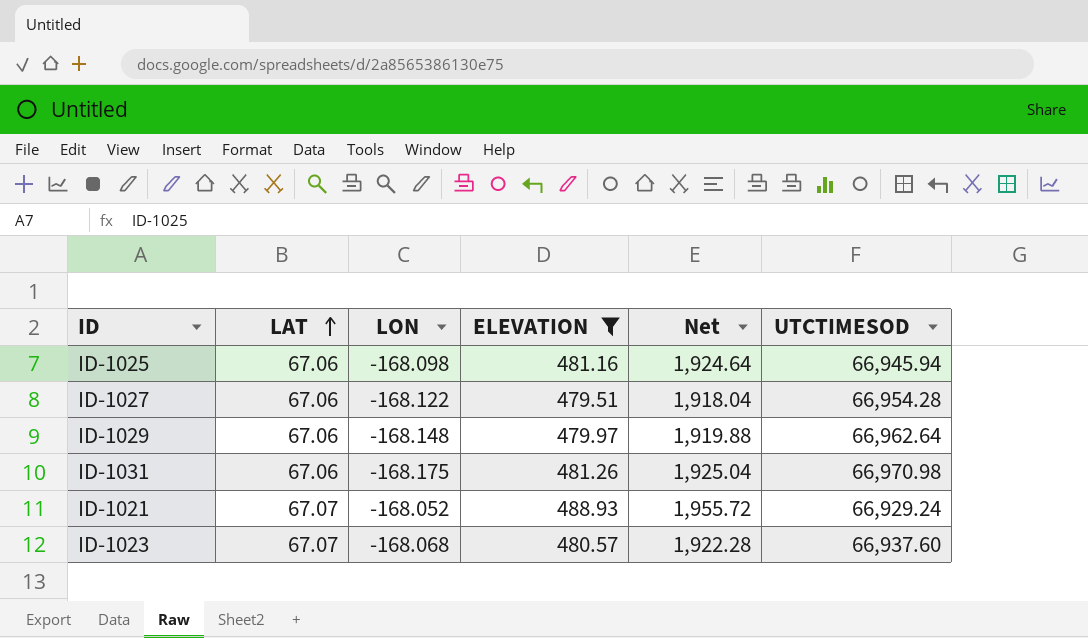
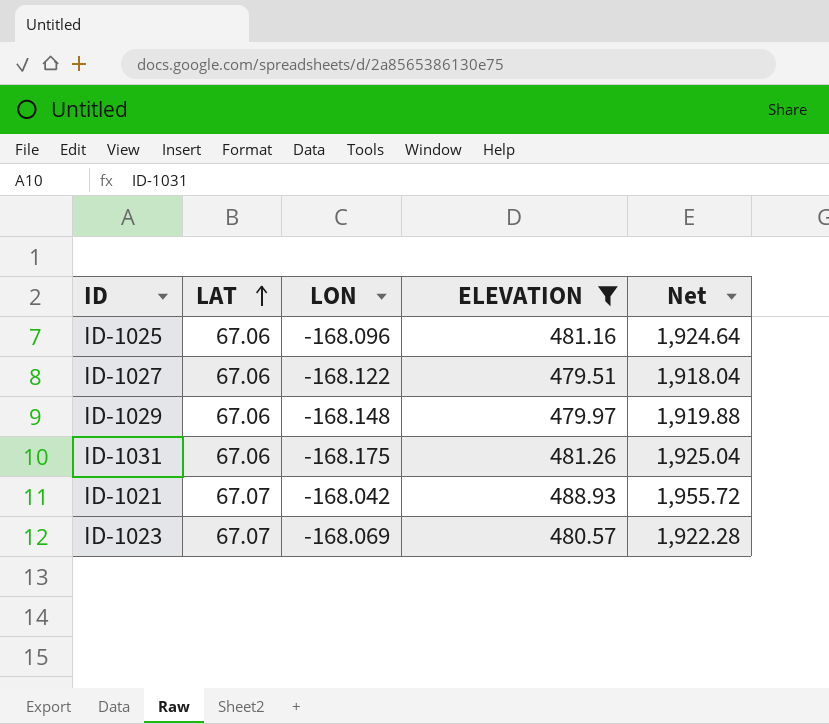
column UTCTIMESOD | position: 6 -> none
ID-1025 | LON: -168.098 -> -168.096
ID-1021 | LON: -168.052 -> -168.042
ID-1023 | LON: -168.068 -> -168.069

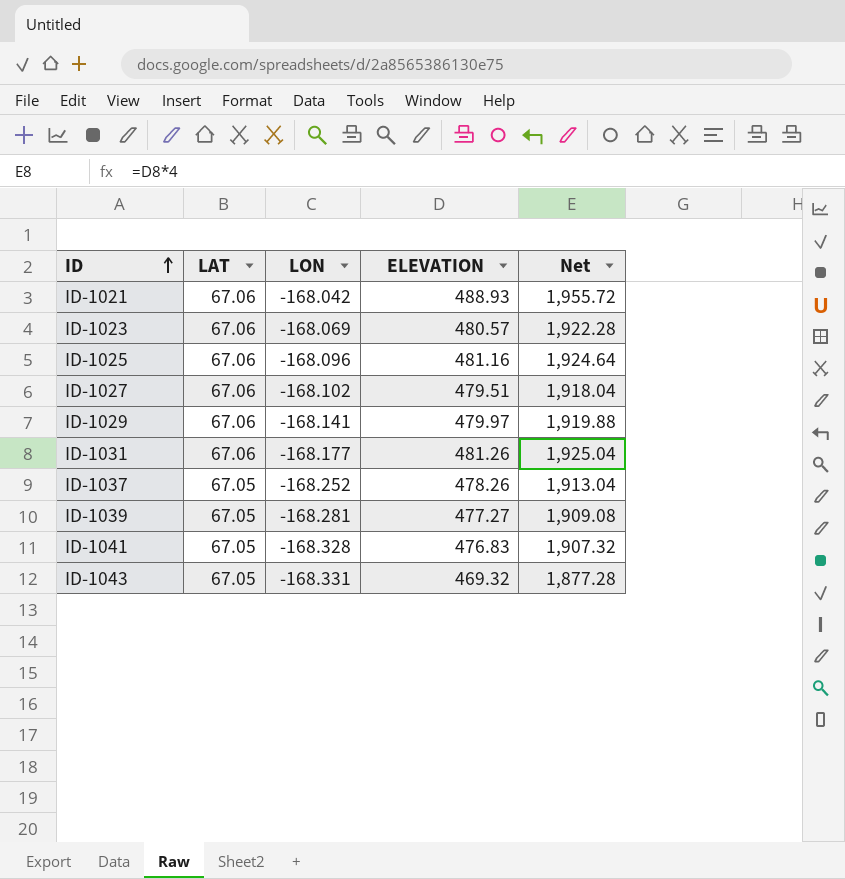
filter: ELEVATION >= 479.51 -> none
row order: LAT ascending -> ID ascending
ID-1021 | LAT: 67.07 -> 67.06
ID-1023 | LAT: 67.07 -> 67.06
ID-1027 | LON: -168.122 -> -168.102
ID-1029 | LON: -168.148 -> -168.141
ID-1031 | LON: -168.175 -> -168.177

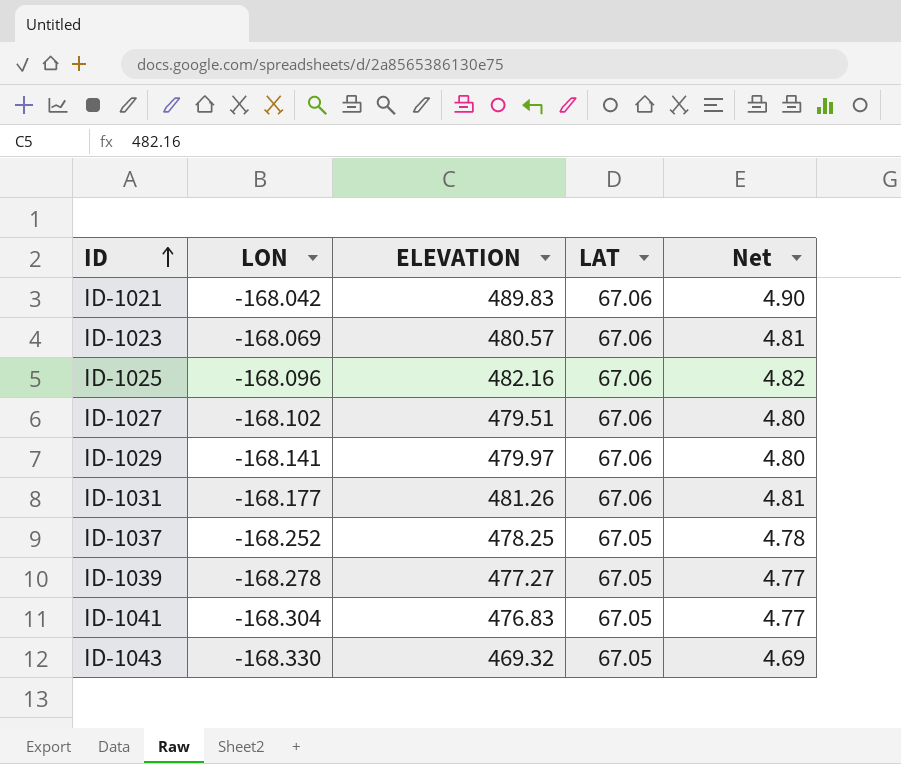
column LAT | position: 2 -> 4
column Net | formula: [ELEVATION] * 4 -> [ELEVATION] * 0.01
ID-1021 | ELEVATION: 488.93 -> 489.83
ID-1025 | ELEVATION: 481.16 -> 482.16
ID-1037 | ELEVATION: 478.26 -> 478.25
ID-1039 | LON: -168.281 -> -168.278
ID-1041 | LON: -168.328 -> -168.304
ID-1043 | LON: -168.331 -> -168.330

